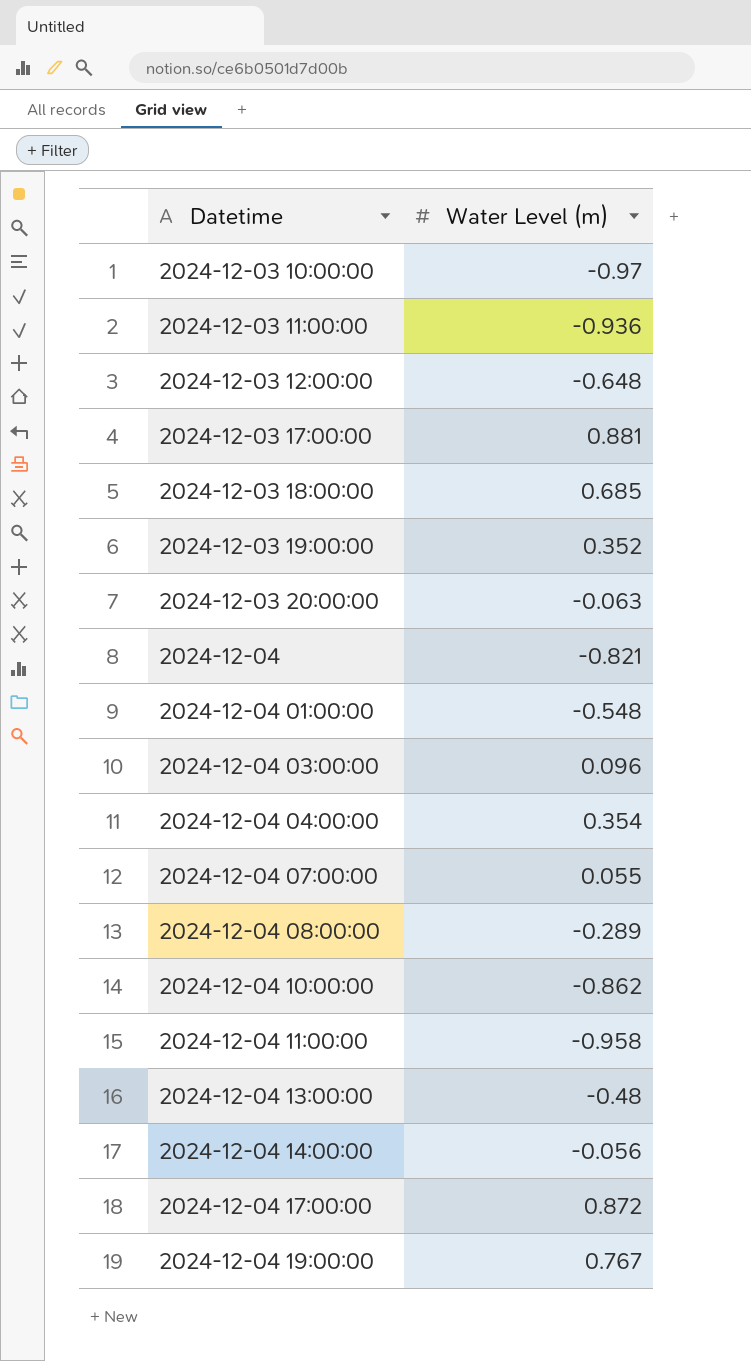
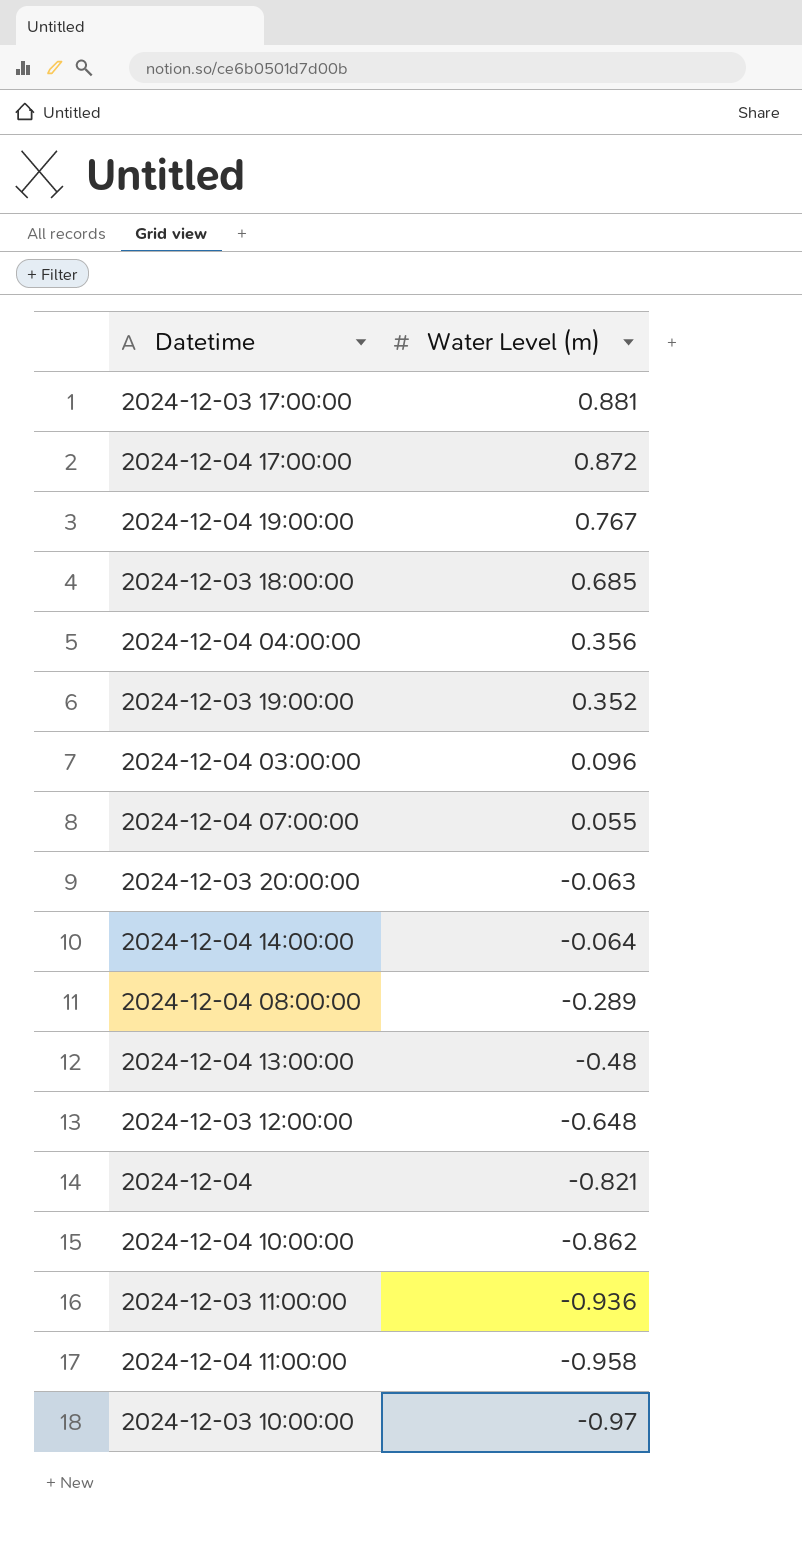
row order: Datetime ascending -> Water Level (m) descending
row 2024-12-04 01:00:00: -0.548 -> none
2024-12-04 04:00:00 | Water Level (m): 0.354 -> 0.356
2024-12-04 14:00:00 | Water Level (m): -0.056 -> -0.064

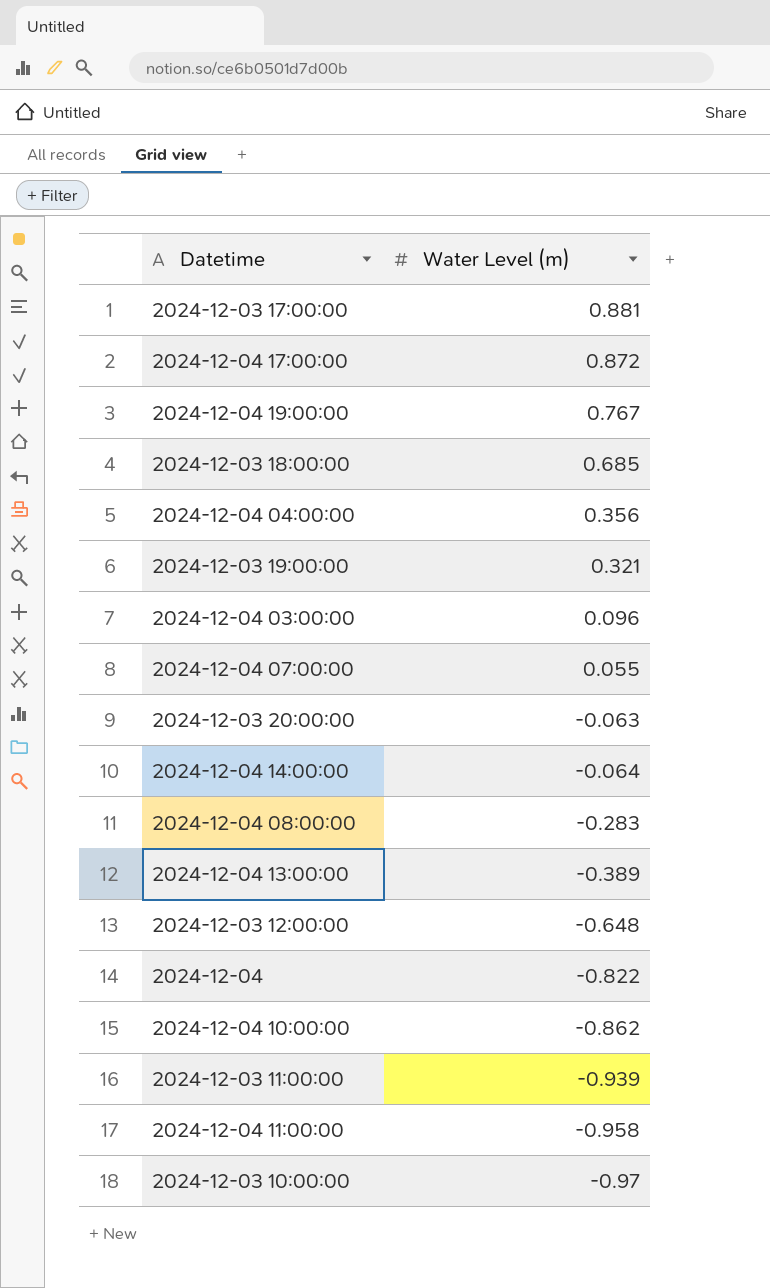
2024-12-03 19:00:00 | Water Level (m): 0.352 -> 0.321
2024-12-04 08:00:00 | Water Level (m): -0.289 -> -0.283
2024-12-04 13:00:00 | Water Level (m): -0.48 -> -0.389
2024-12-04 | Water Level (m): -0.821 -> -0.822
2024-12-03 11:00:00 | Water Level (m): -0.936 -> -0.939

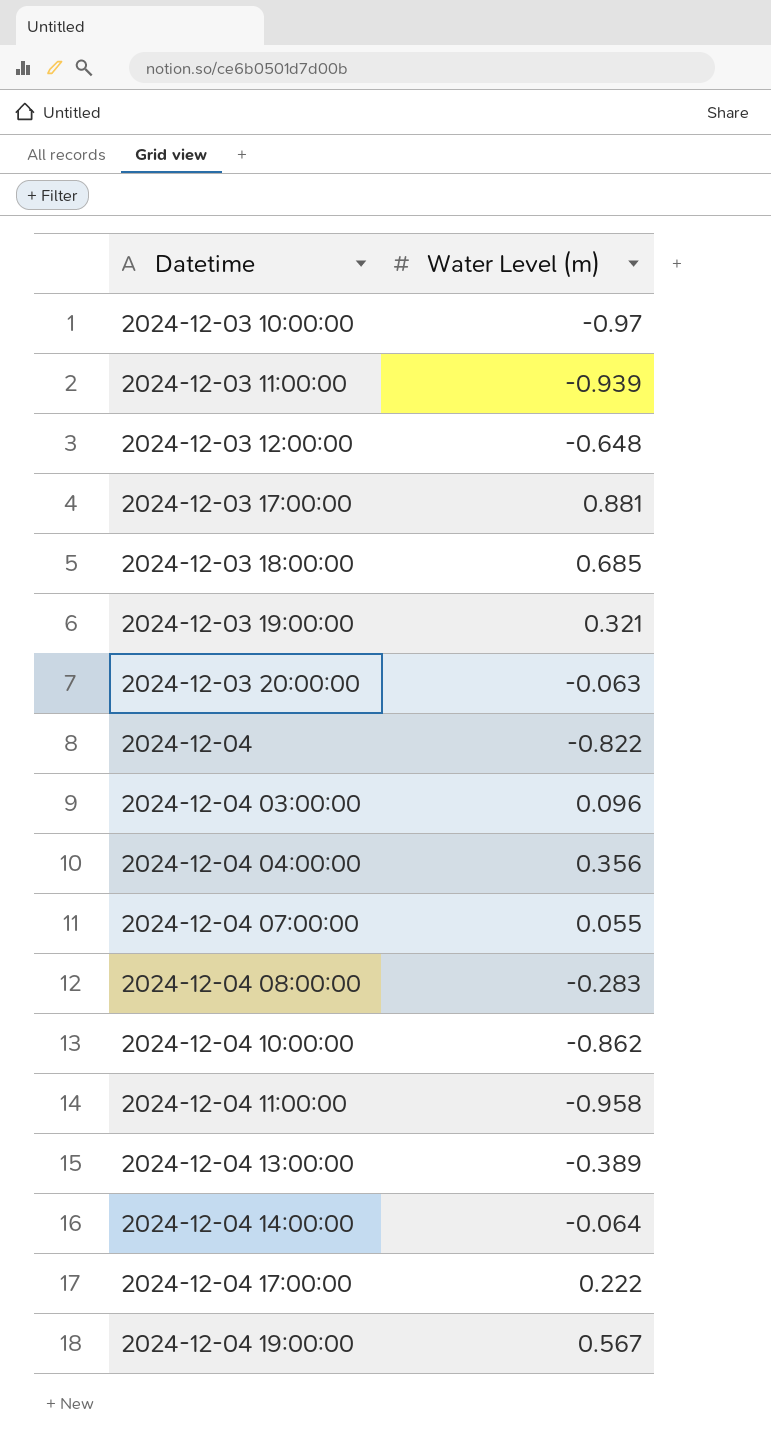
row order: Water Level (m) descending -> Datetime ascending
2024-12-04 17:00:00 | Water Level (m): 0.872 -> 0.222
2024-12-04 19:00:00 | Water Level (m): 0.767 -> 0.567

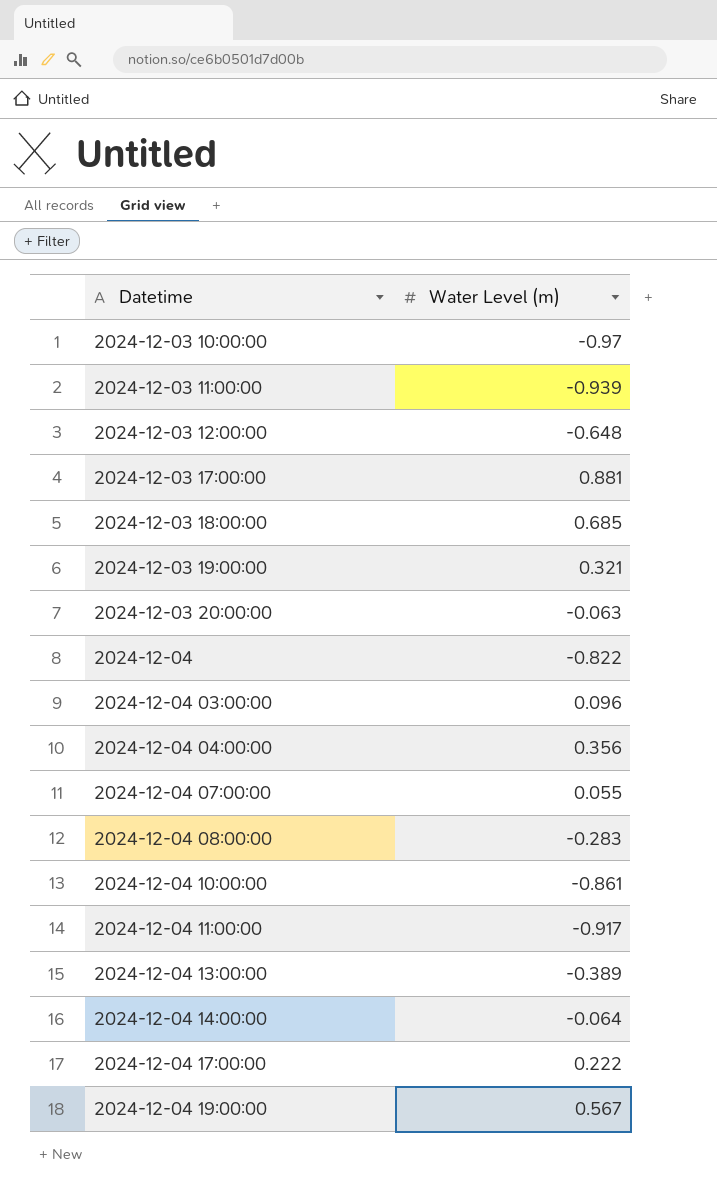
2024-12-04 10:00:00 | Water Level (m): -0.862 -> -0.861
2024-12-04 11:00:00 | Water Level (m): -0.958 -> -0.917

